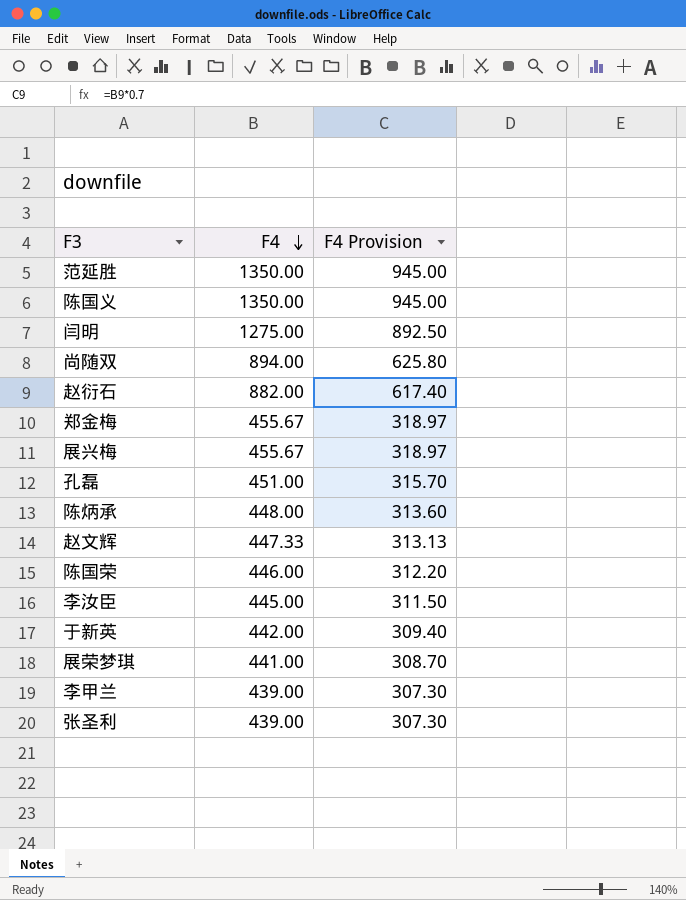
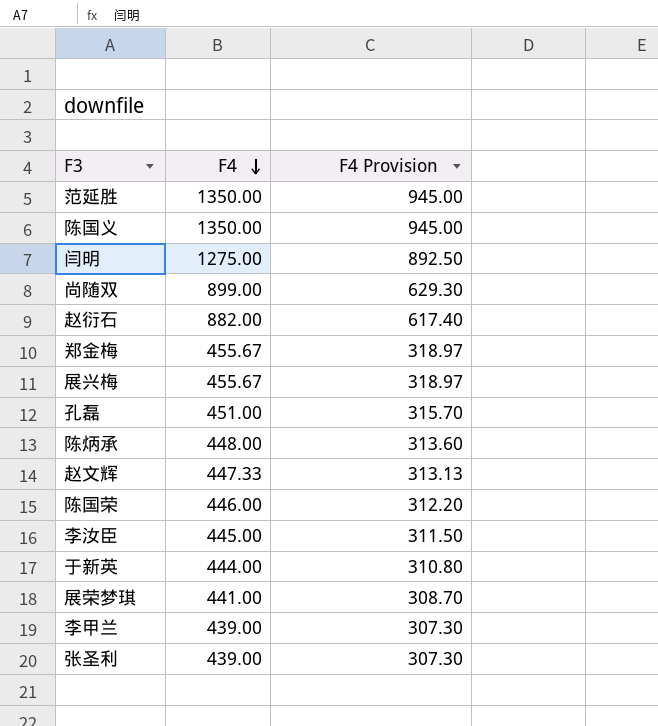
尚随双 | F4: 894.00 -> 899.00
尚随双 | F4 Provision: 625.80 -> 629.30
于新英 | F4: 442.00 -> 444.00
于新英 | F4 Provision: 309.40 -> 310.80

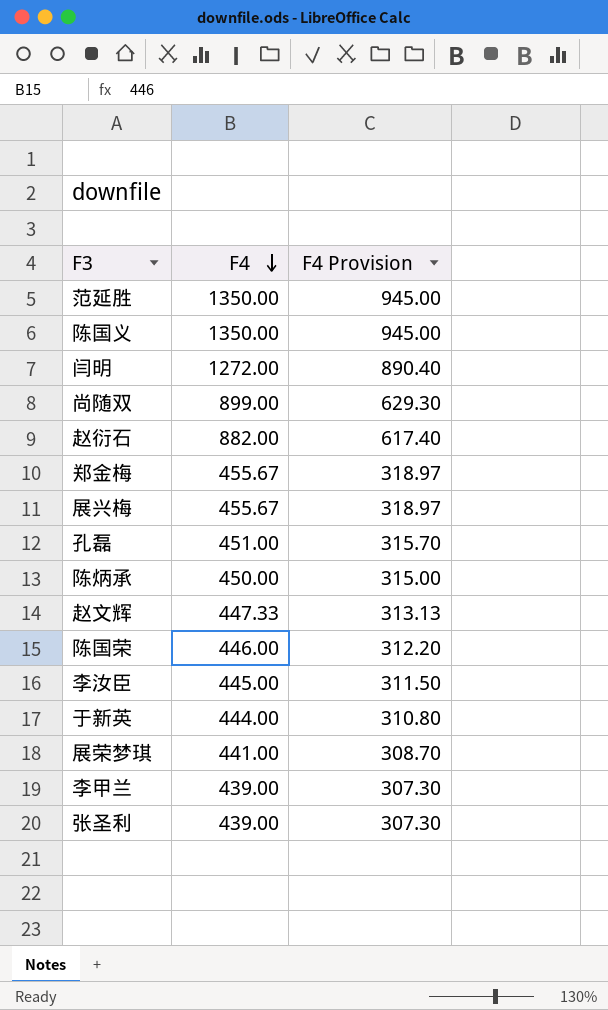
闫明 | F4: 1275.00 -> 1272.00
闫明 | F4 Provision: 892.50 -> 890.40
陈炳承 | F4: 448.00 -> 450.00
陈炳承 | F4 Provision: 313.60 -> 315.00

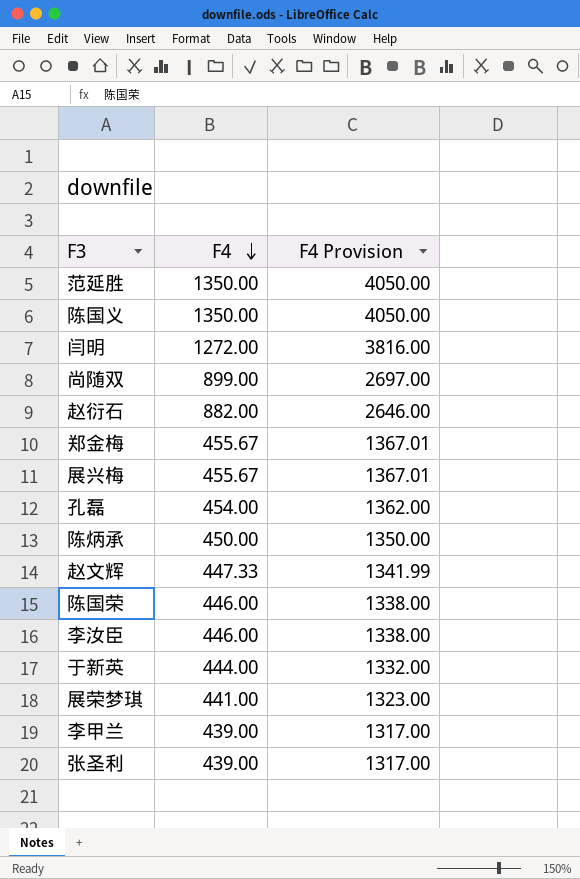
column F4 Provision | formula: [F4] * 0.7 -> [F4] * 3
孔磊 | F4: 451.00 -> 454.00
李汝臣 | F4: 445.00 -> 446.00

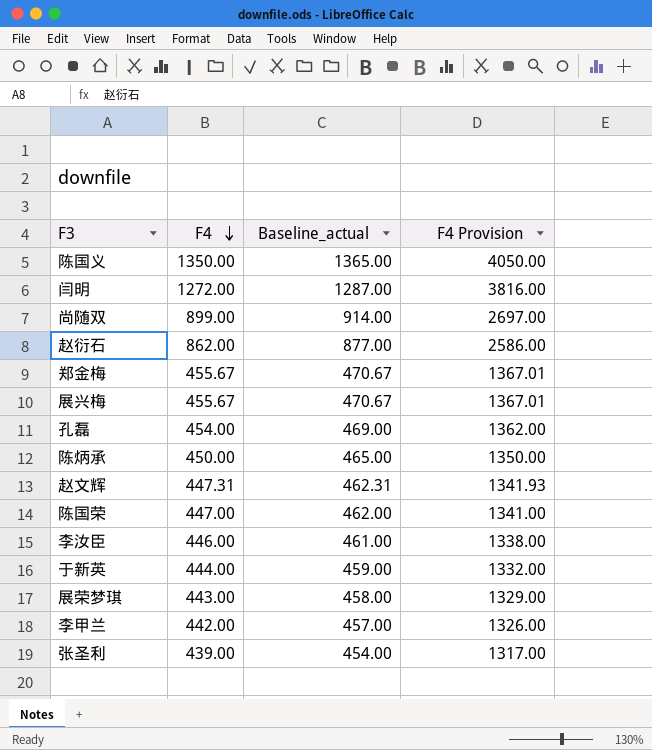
column Baseline_actual | formula: none -> [F4] + 15
row 范延胜: 1350.00 | 4050.00 -> none
赵衍石 | F4: 882.00 -> 862.00
赵衍石 | F4 Provision: 2646.00 -> 2586.00
赵文辉 | F4: 447.33 -> 447.31
赵文辉 | F4 Provision: 1341.99 -> 1341.93
陈国荣 | F4: 446.00 -> 447.00
陈国荣 | F4 Provision: 1338.00 -> 1341.00
展荣梦琪 | F4: 441.00 -> 443.00
展荣梦琪 | F4 Provision: 1323.00 -> 1329.00
李甲兰 | F4: 439.00 -> 442.00
李甲兰 | F4 Provision: 1317.00 -> 1326.00

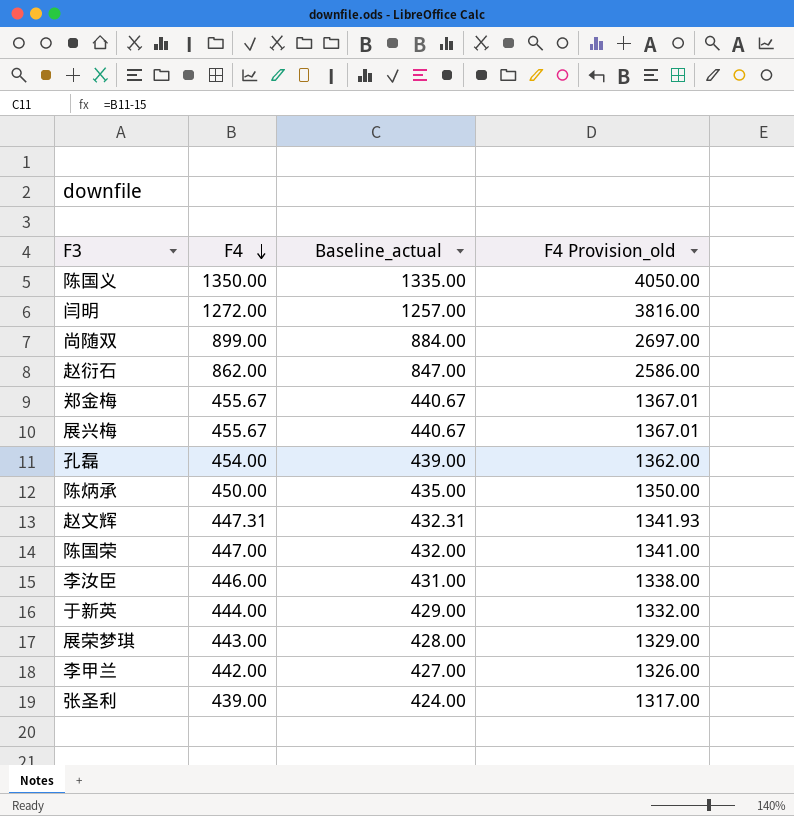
column Baseline_actual | formula: [F4] + 15 -> [F4] - 15
column name: F4 Provision -> F4 Provision_old

